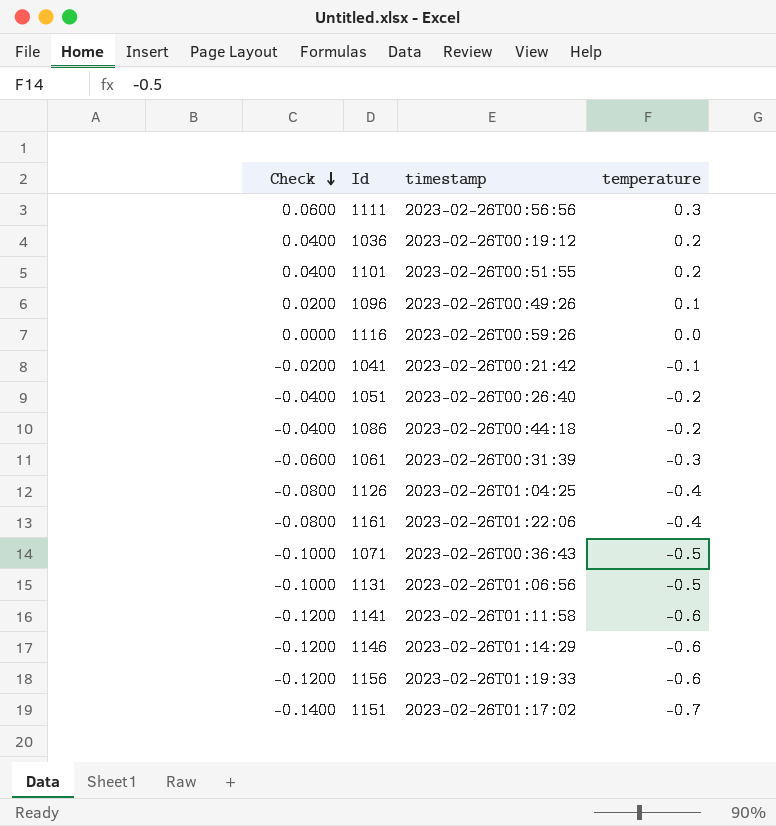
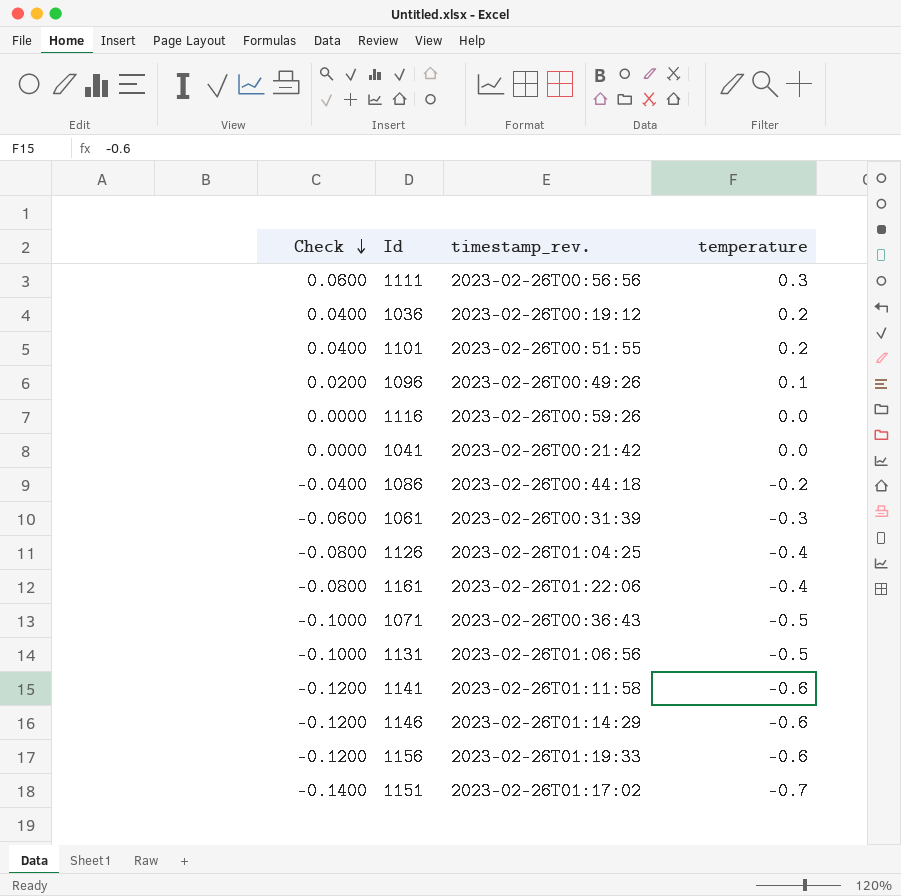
column name: timestamp -> timestamp_rev.
row 1051: -0.0400 | 2023-02-26T00:26:40 | -0.2 -> none
1041 | Check: -0.0200 -> 0.0000
1041 | temperature: -0.1 -> 0.0

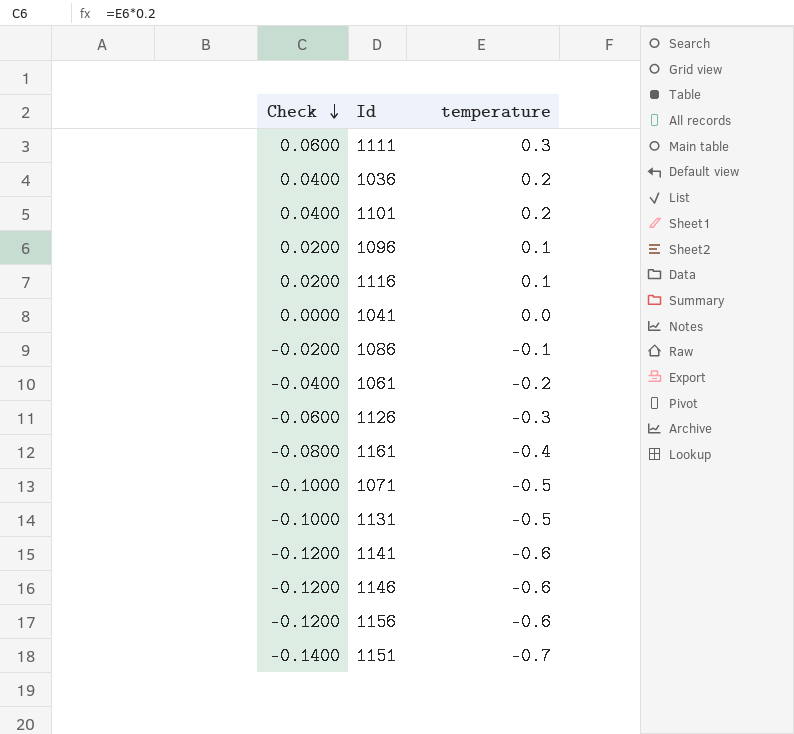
column timestamp_rev. | position: 3 -> none
1116 | Check: 0.0000 -> 0.0200
1116 | temperature: 0.0 -> 0.1
1086 | Check: -0.0400 -> -0.0200
1086 | temperature: -0.2 -> -0.1
1061 | Check: -0.0600 -> -0.0400
1061 | temperature: -0.3 -> -0.2
1126 | Check: -0.0800 -> -0.0600
1126 | temperature: -0.4 -> -0.3

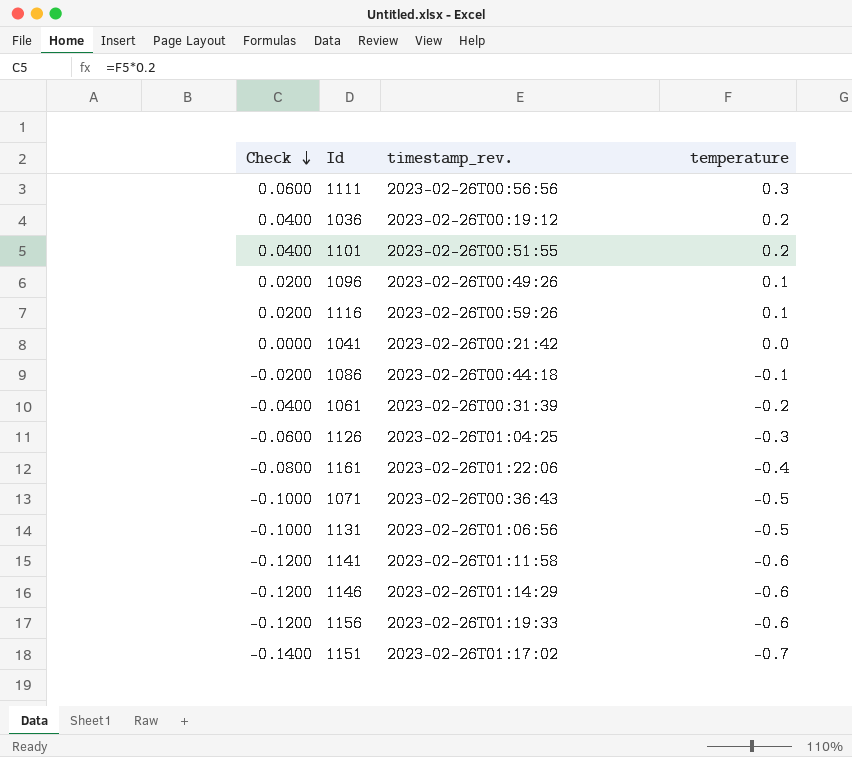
column timestamp_rev. | position: none -> 3

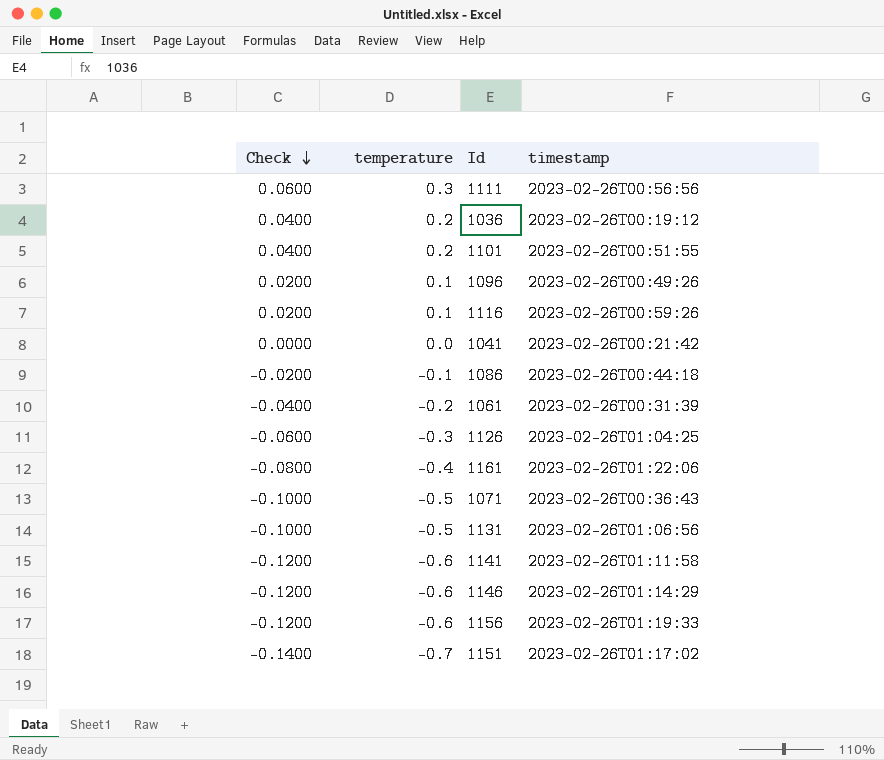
column temperature | position: 4 -> 2
column name: timestamp_rev. -> timestamp

